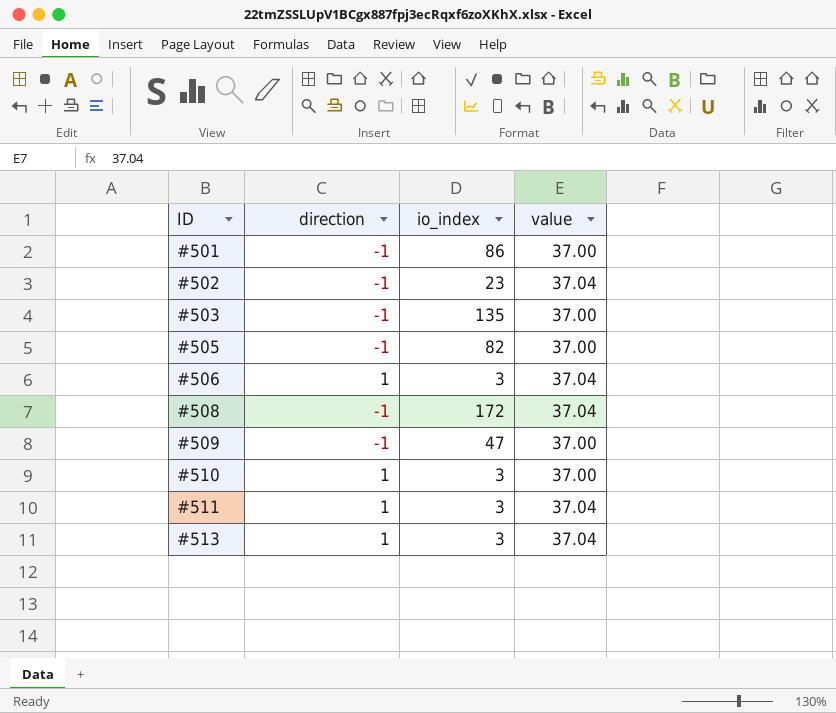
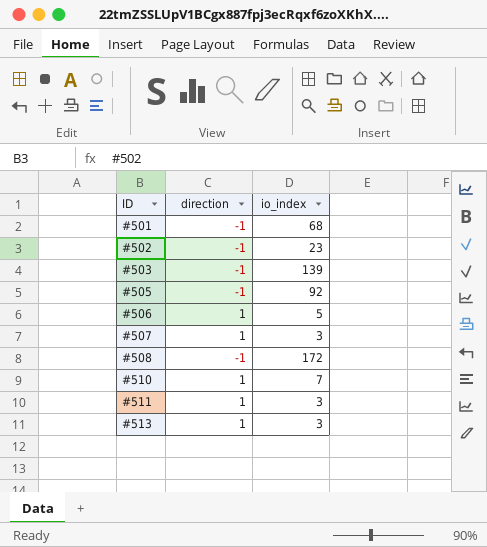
column value | position: 4 -> none
row #509: -1 | 47 | 37.00 -> none
#501 | io_index: 86 -> 68
#503 | io_index: 135 -> 139
#505 | io_index: 82 -> 92
#506 | io_index: 3 -> 5
row #507: none -> 1 | 3
#510 | io_index: 3 -> 7

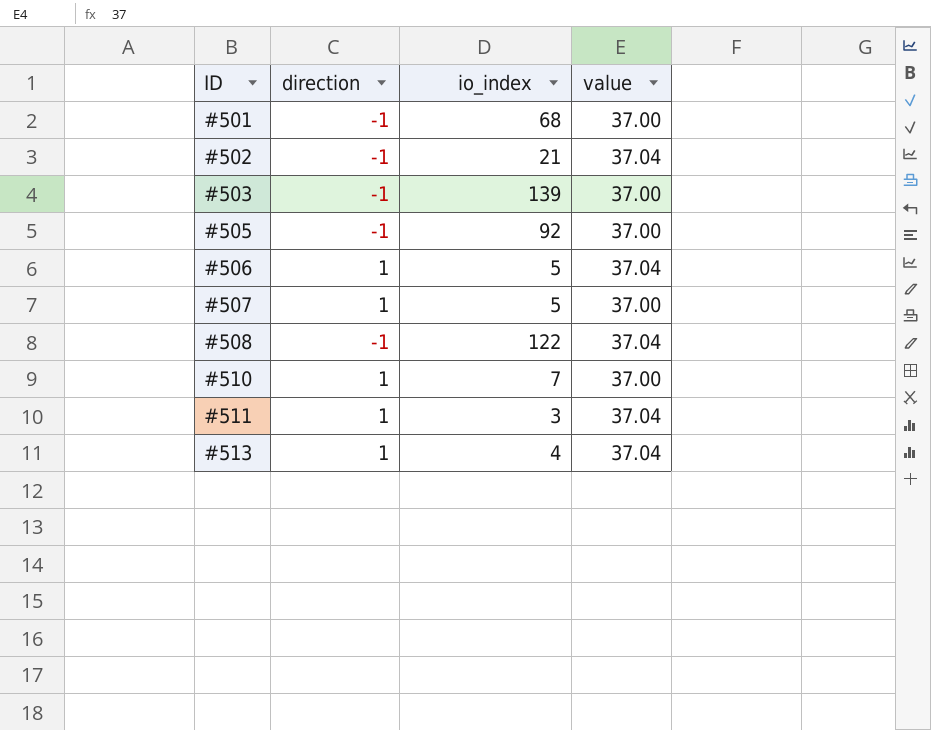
column value | position: none -> 4
#502 | io_index: 23 -> 21
#507 | io_index: 3 -> 5
#508 | io_index: 172 -> 122
#513 | io_index: 3 -> 4

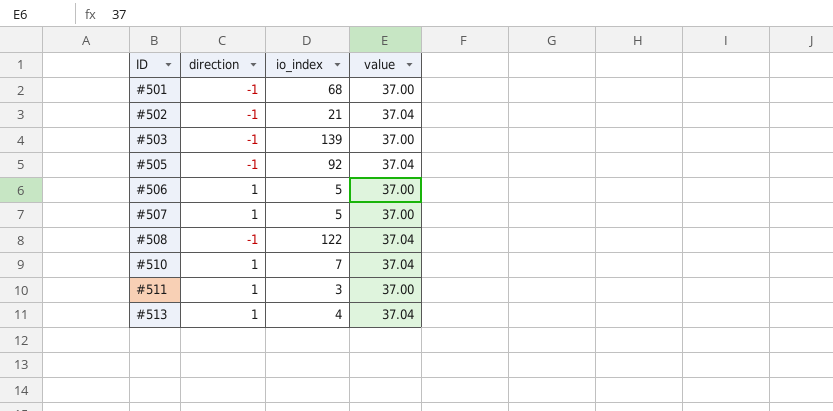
#505 | value: 37.00 -> 37.04
#506 | value: 37.04 -> 37.00
#510 | value: 37.00 -> 37.04
#511 | value: 37.04 -> 37.00

